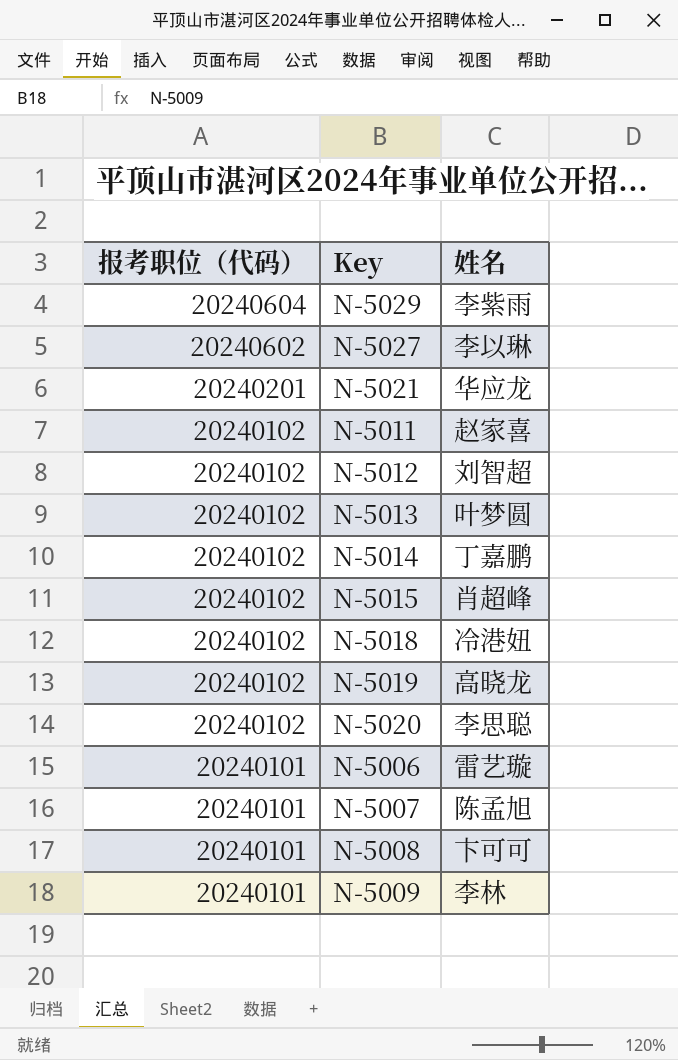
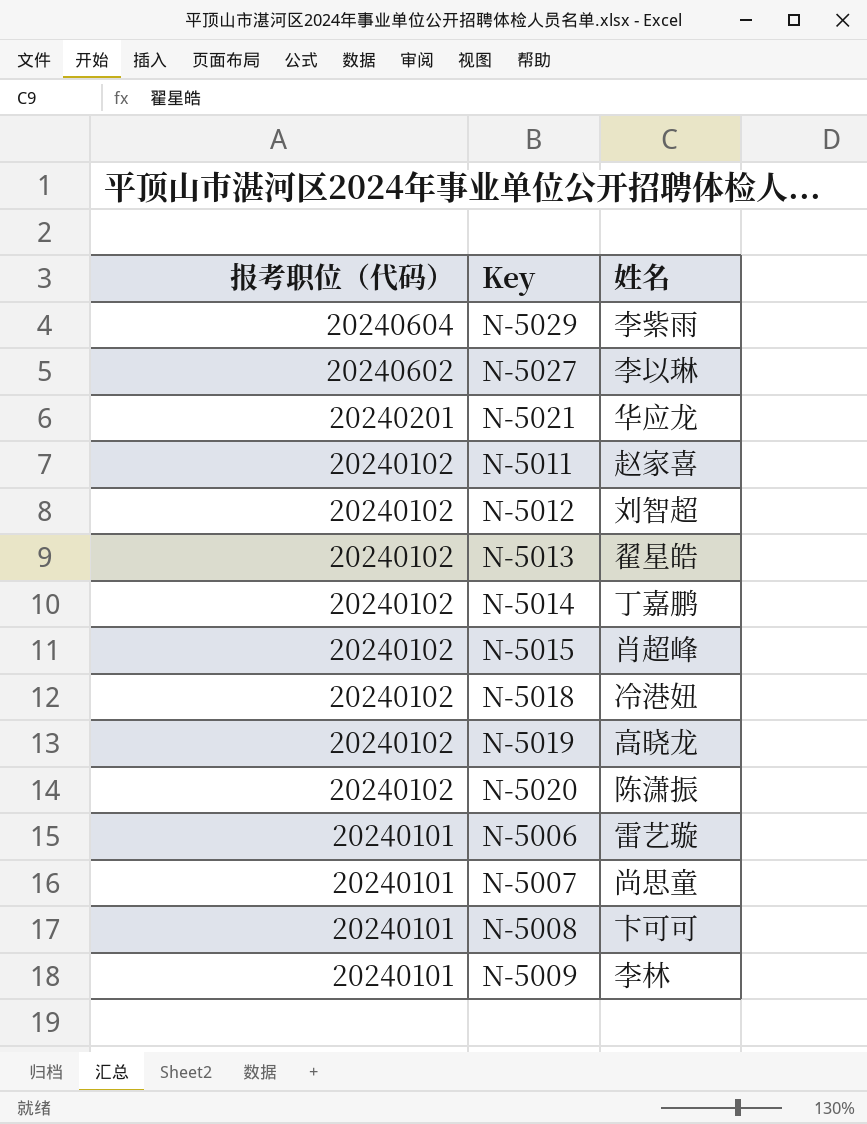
N-5013 | 姓名: 叶梦圆 -> 翟星皓
N-5020 | 姓名: 李思聪 -> 陈潇振
N-5007 | 姓名: 陈孟旭 -> 尚思童

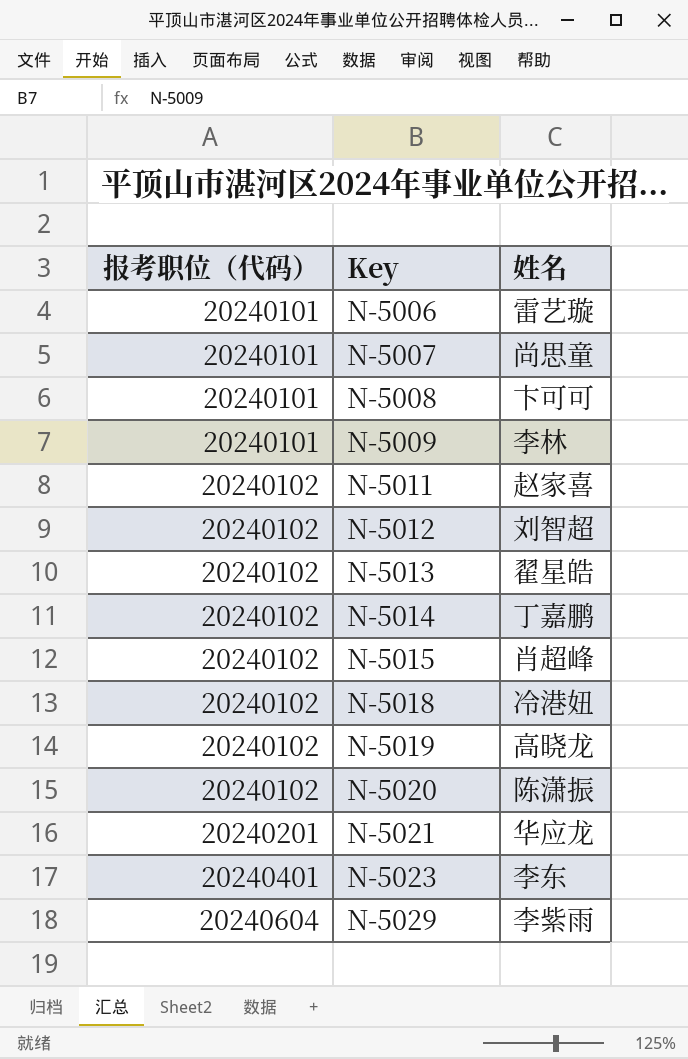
row order: 报考职位（代码） descending -> 报考职位（代码） ascending
row N-5027: 20240602 | 李以琳 -> none
row N-5023: none -> 20240401 | 李东

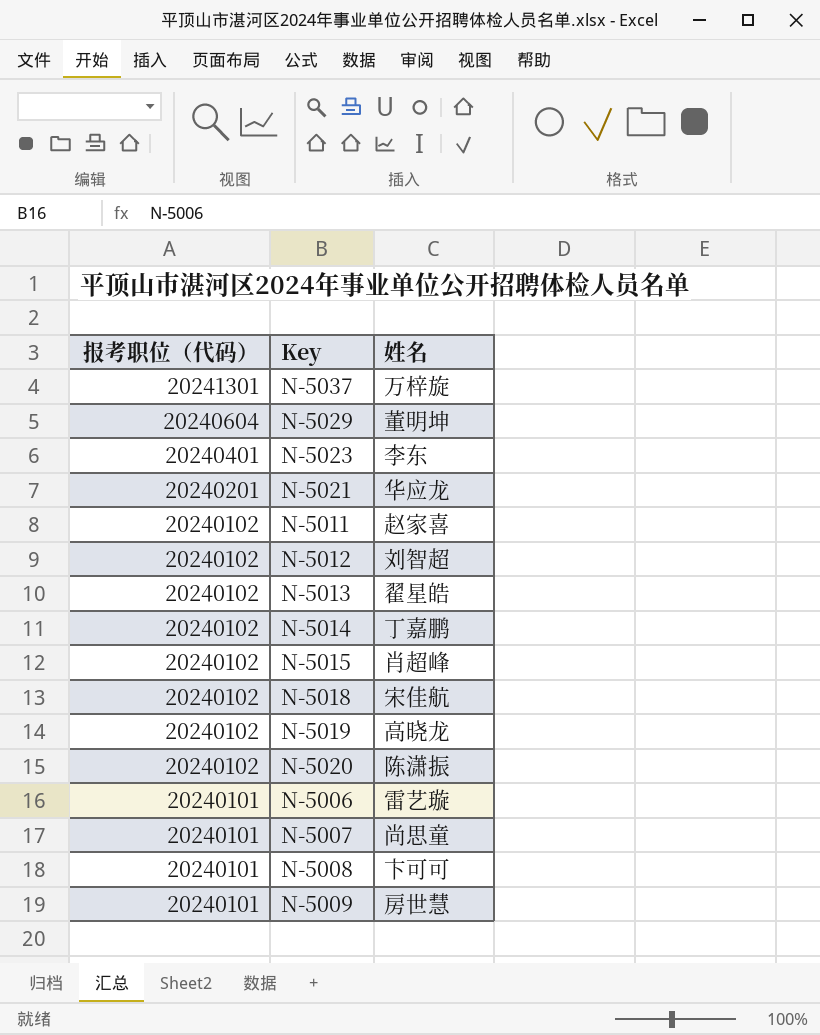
row order: 报考职位（代码） ascending -> 报考职位（代码） descending
row N-5037: none -> 20241301 | 万梓旋
N-5029 | 姓名: 李紫雨 -> 董明坤
N-5018 | 姓名: 冷港妞 -> 宋佳航
N-5009 | 姓名: 李林 -> 房世慧

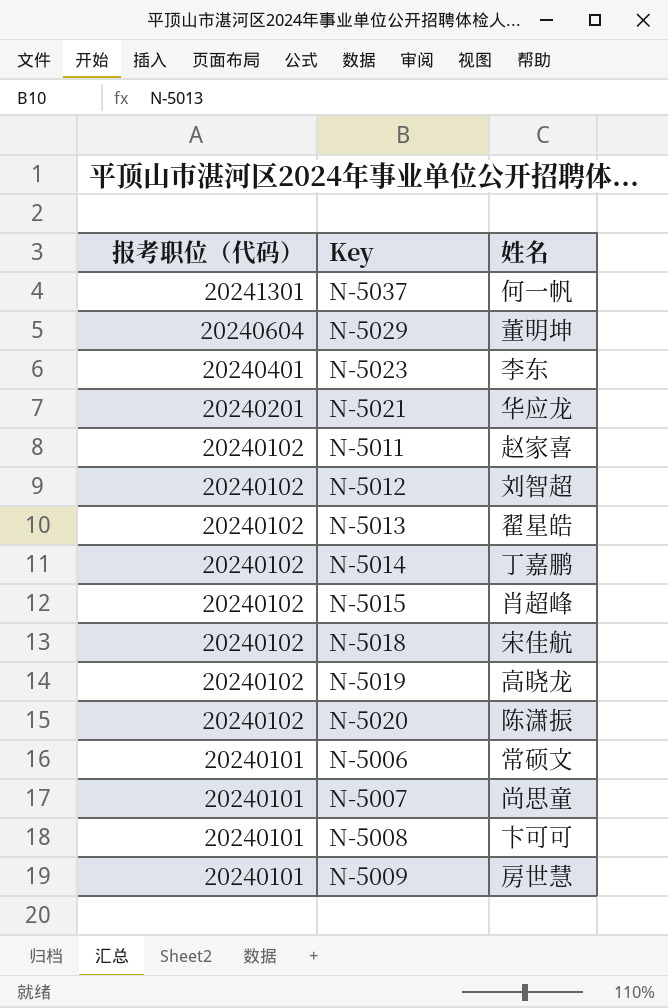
N-5037 | 姓名: 万梓旋 -> 何一帆
N-5006 | 姓名: 雷艺璇 -> 常硕文

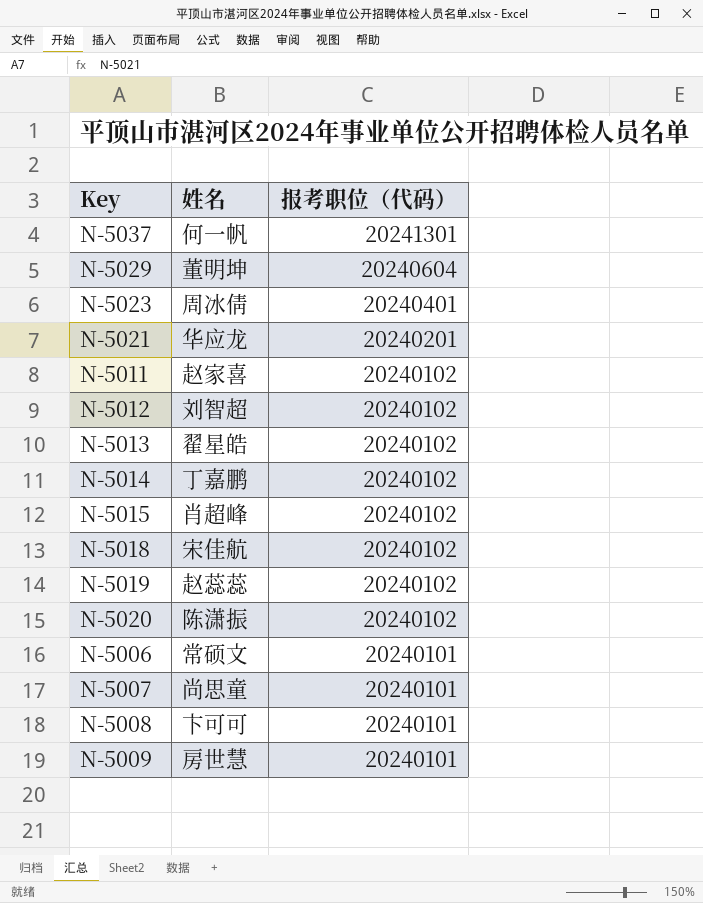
column 报考职位（代码） | position: 1 -> 3
N-5023 | 姓名: 李东 -> 周冰倩
N-5019 | 姓名: 高晓龙 -> 赵蕊蕊

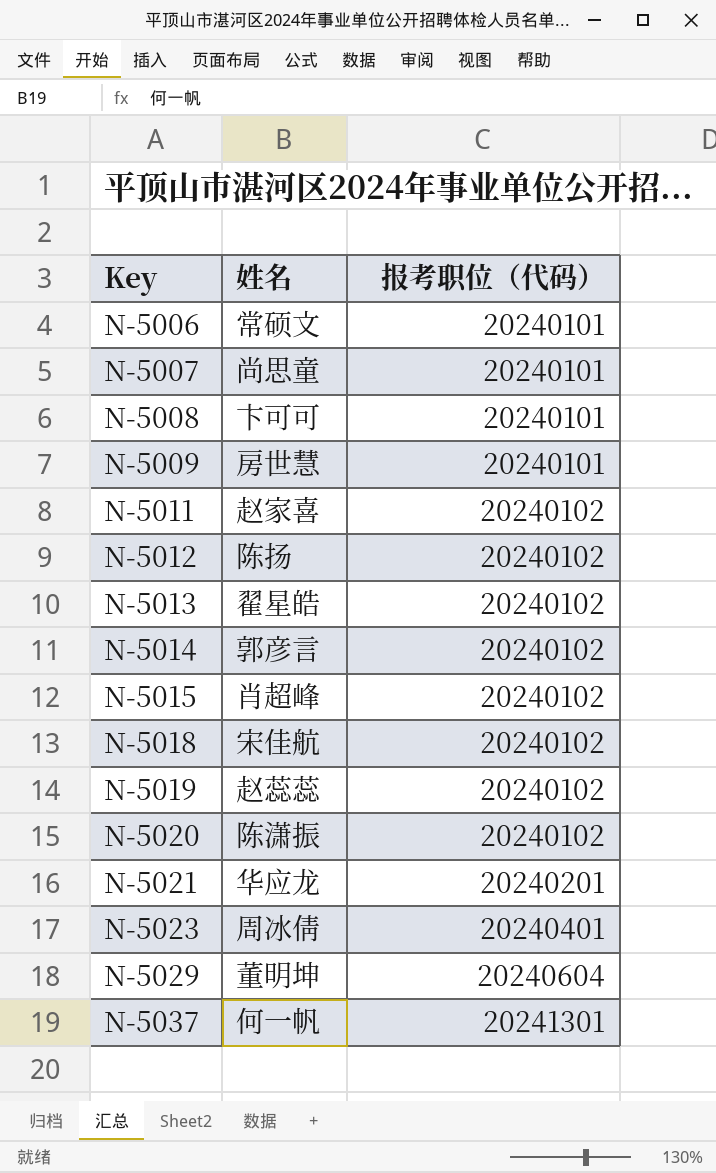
row order: 报考职位（代码） descending -> Key ascending
N-5012 | 姓名: 刘智超 -> 陈扬
N-5014 | 姓名: 丁嘉鹏 -> 郭彦言

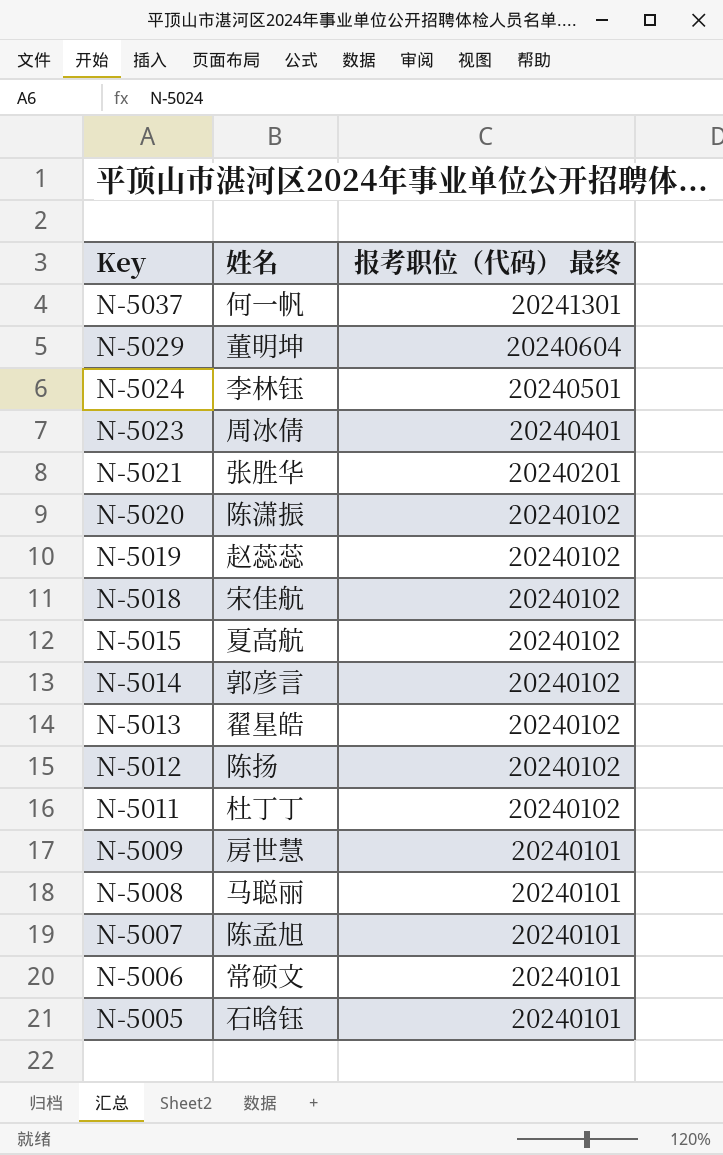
row order: Key ascending -> Key descending
column name: 报考职位（代码） -> 报考职位（代码） 最终
row N-5024: none -> 李林钰 | 20240501
N-5021 | 姓名: 华应龙 -> 张胜华
N-5015 | 姓名: 肖超峰 -> 夏高航
N-5011 | 姓名: 赵家喜 -> 杜丁丁
N-5008 | 姓名: 卞可可 -> 马聪丽
N-5007 | 姓名: 尚思童 -> 陈孟旭
row N-5005: none -> 石晗钰 | 20240101

